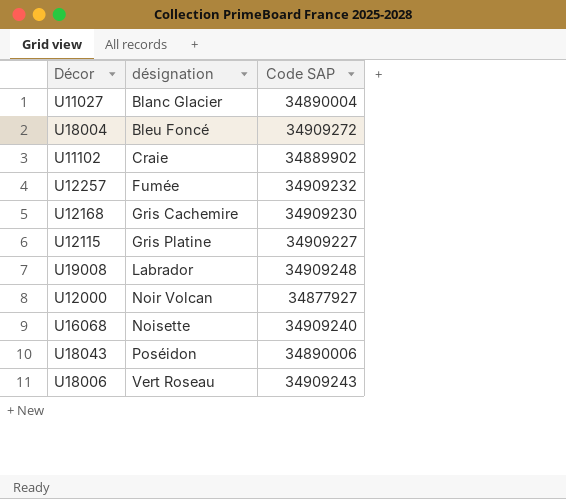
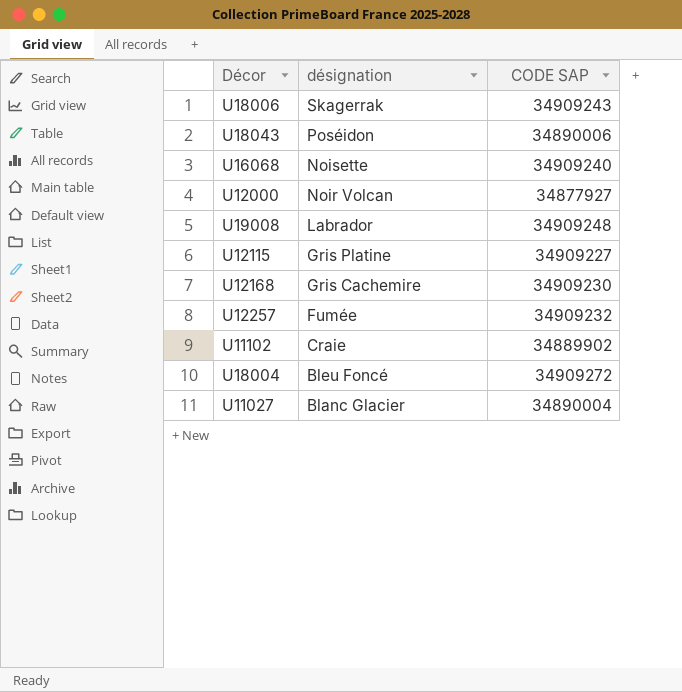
row order: désignation ascending -> désignation descending
column name: Code SAP -> CODE SAP
U18006 | désignation: Vert Roseau -> Skagerrak

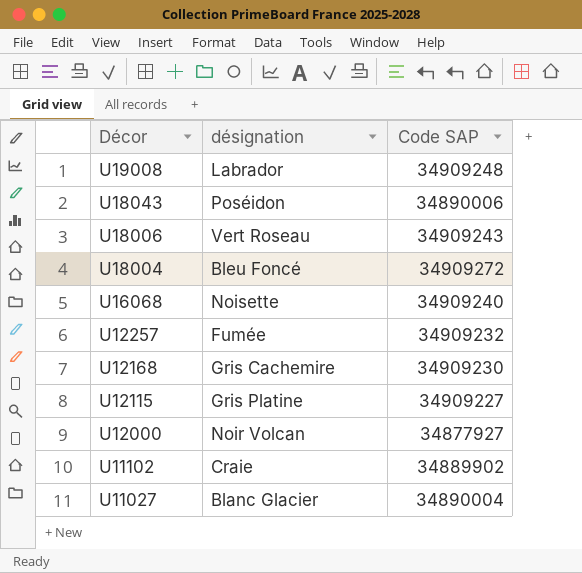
row order: désignation descending -> Décor descending
column name: CODE SAP -> Code SAP
U18006 | désignation: Skagerrak -> Vert Roseau

